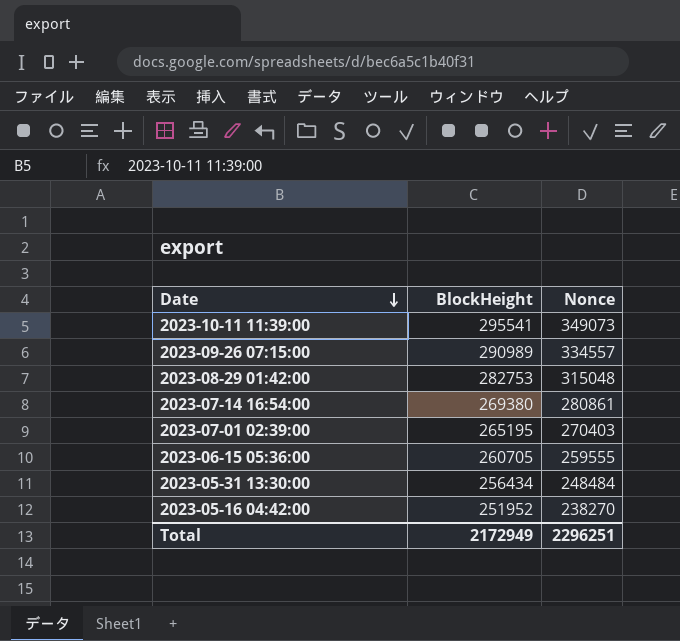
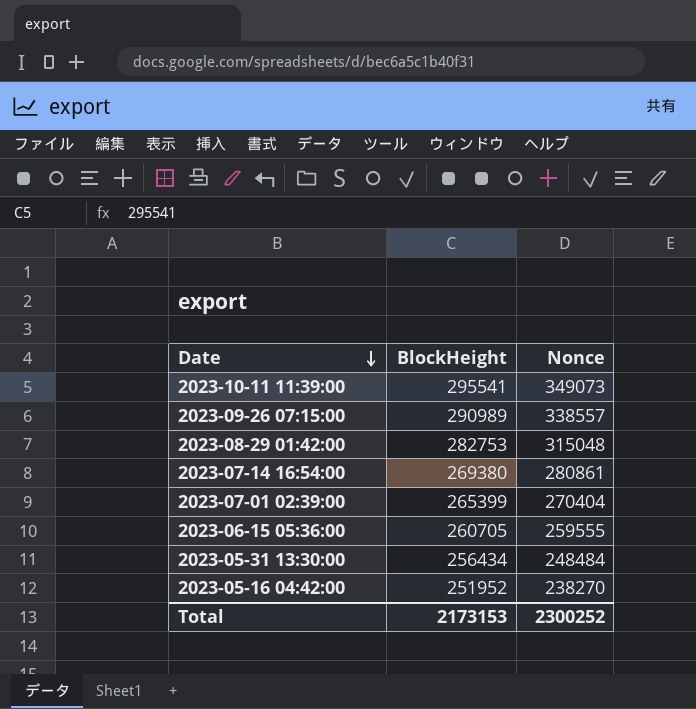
2023-09-26 07:15:00 | Nonce: 334557 -> 338557
2023-07-01 02:39:00 | BlockHeight: 265195 -> 265399
2023-07-01 02:39:00 | Nonce: 270403 -> 270404
Total | BlockHeight: 2172949 -> 2173153
Total | Nonce: 2296251 -> 2300252

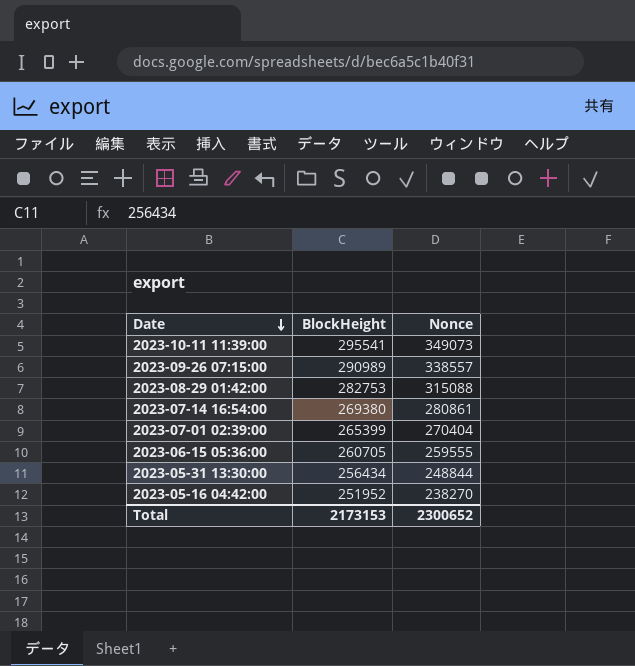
2023-08-29 01:42:00 | Nonce: 315048 -> 315088
2023-05-31 13:30:00 | Nonce: 248484 -> 248844
Total | Nonce: 2300252 -> 2300652

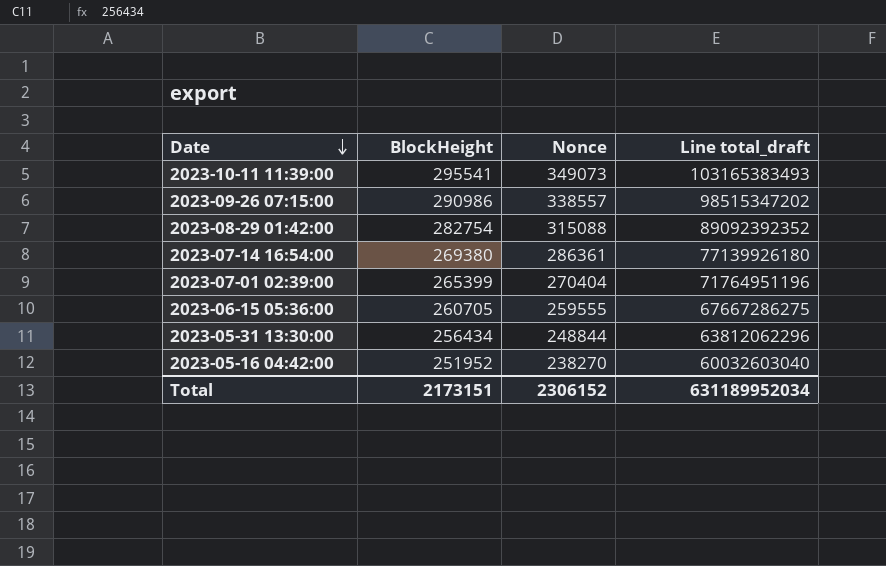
column Line total_draft | formula: none -> [BlockHeight] * [Nonce]
2023-09-26 07:15:00 | BlockHeight: 290989 -> 290986
2023-08-29 01:42:00 | BlockHeight: 282753 -> 282754
2023-07-14 16:54:00 | Nonce: 280861 -> 286361
Total | BlockHeight: 2173153 -> 2173151
Total | Nonce: 2300652 -> 2306152

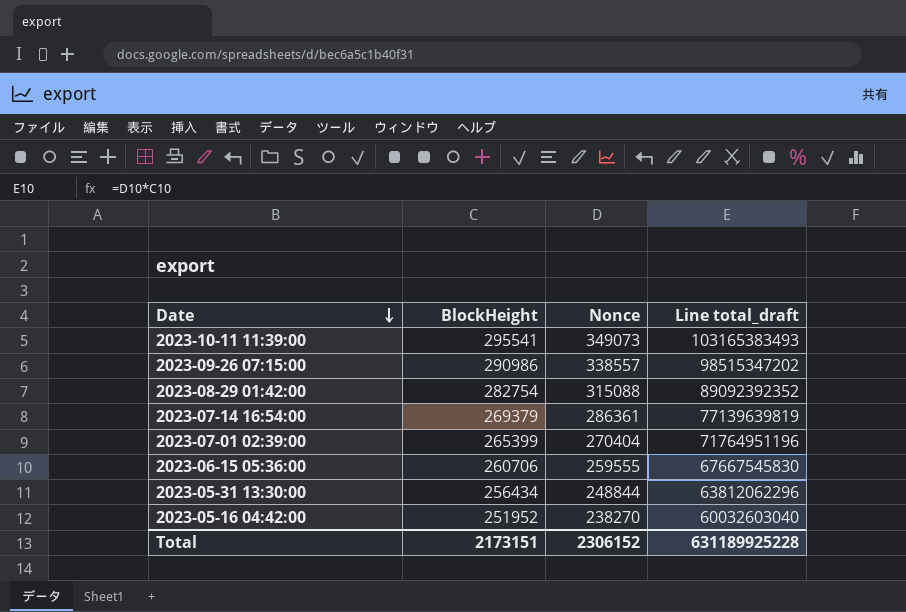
2023-07-14 16:54:00 | BlockHeight: 269380 -> 269379
2023-07-14 16:54:00 | Line total_draft: 77139926180 -> 77139639819
2023-06-15 05:36:00 | BlockHeight: 260705 -> 260706
2023-06-15 05:36:00 | Line total_draft: 67667286275 -> 67667545830
Total | Line total_draft: 631189952034 -> 631189925228

